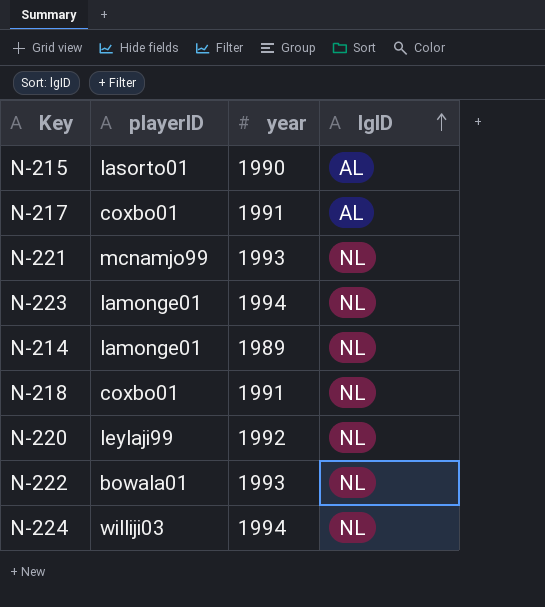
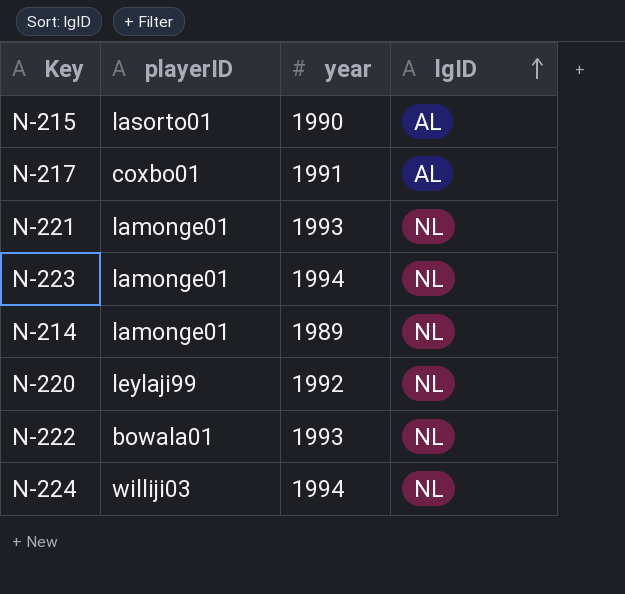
row N-218: coxbo01 | 1991 | NL -> none
N-221 | playerID: mcnamjo99 -> lamonge01

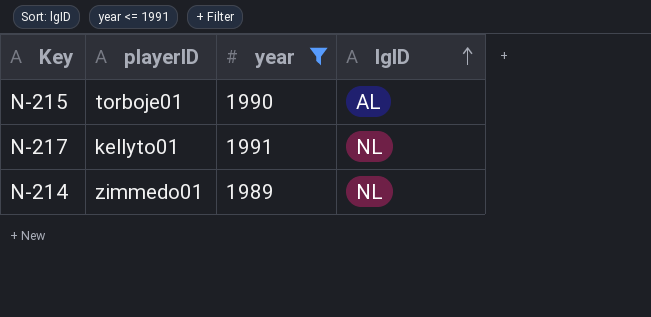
filter: none -> year <= 1991
N-215 | playerID: lasorto01 -> torboje01
N-217 | playerID: coxbo01 -> kellyto01
N-217 | lgID: AL -> NL
N-214 | playerID: lamonge01 -> zimmedo01

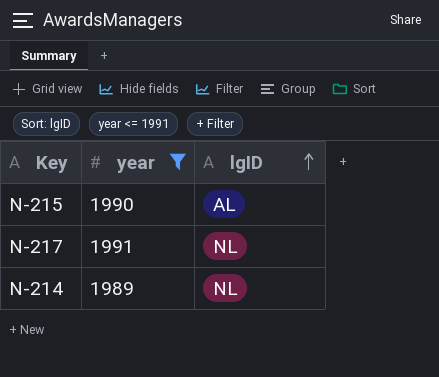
column playerID | position: 2 -> none

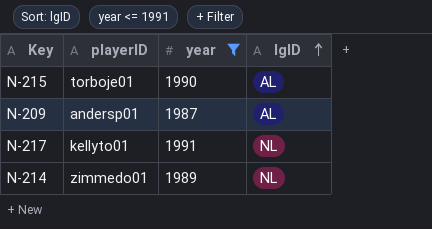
column playerID | position: none -> 2
row N-209: none -> andersp01 | 1987 | AL

